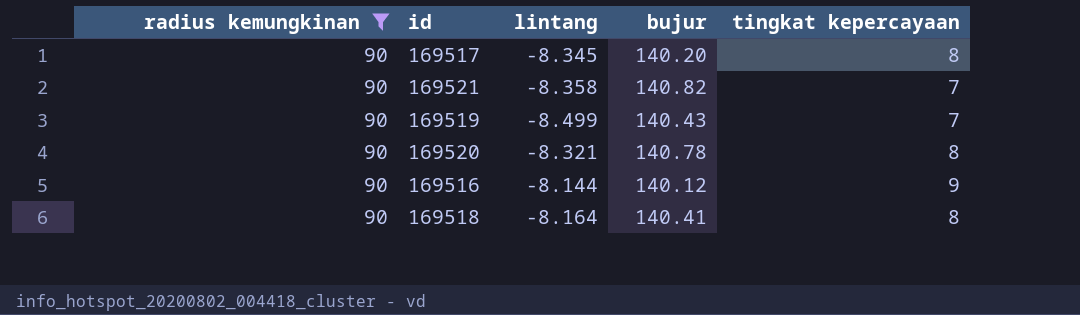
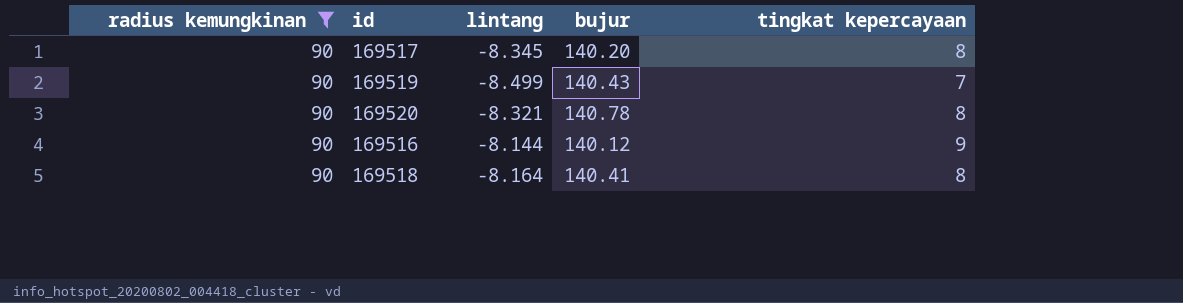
row 169521: 90 | -8.358 | 140.82 | 7 -> none

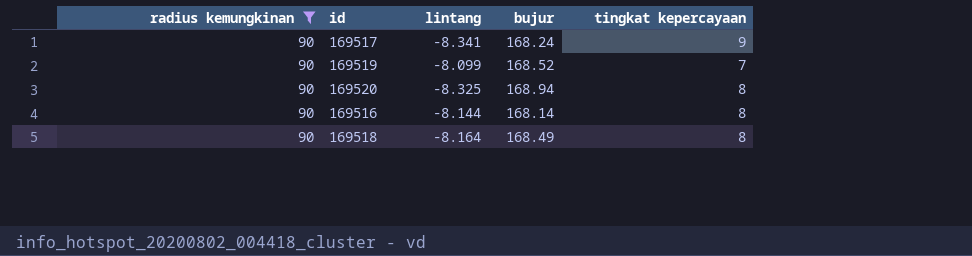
169517 | lintang: -8.345 -> -8.341
169517 | bujur: 140.20 -> 168.24
169517 | tingkat kepercayaan: 8 -> 9
169519 | lintang: -8.499 -> -8.099
169519 | bujur: 140.43 -> 168.52
169520 | lintang: -8.321 -> -8.325
169520 | bujur: 140.78 -> 168.94
169516 | bujur: 140.12 -> 168.14
169516 | tingkat kepercayaan: 9 -> 8
169518 | bujur: 140.41 -> 168.49

